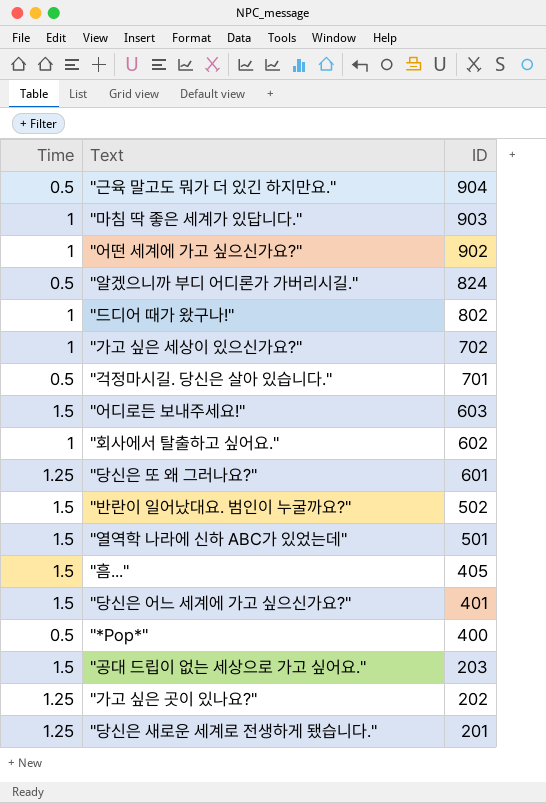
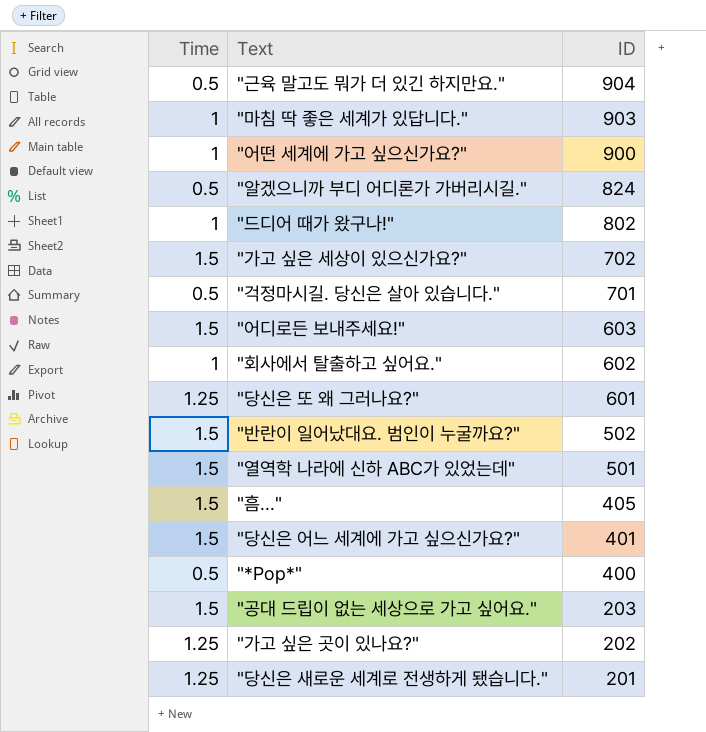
"어떤 세계에 가고 싶으신가요?" | ID: 902 -> 900
"가고 싶은 세상이 있으신가요?" | Time: 1 -> 1.5

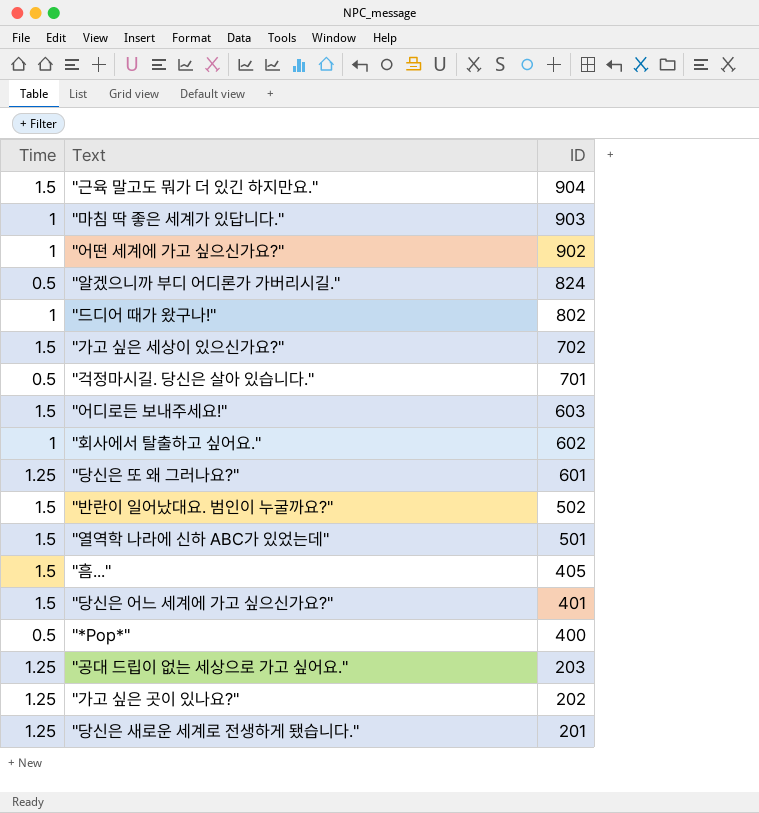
"근육 말고도 뭐가 더 있긴 하지만요." | Time: 0.5 -> 1.5
"어떤 세계에 가고 싶으신가요?" | ID: 900 -> 902
"공대 드립이 없는 세상으로 가고 싶어요." | Time: 1.5 -> 1.25

